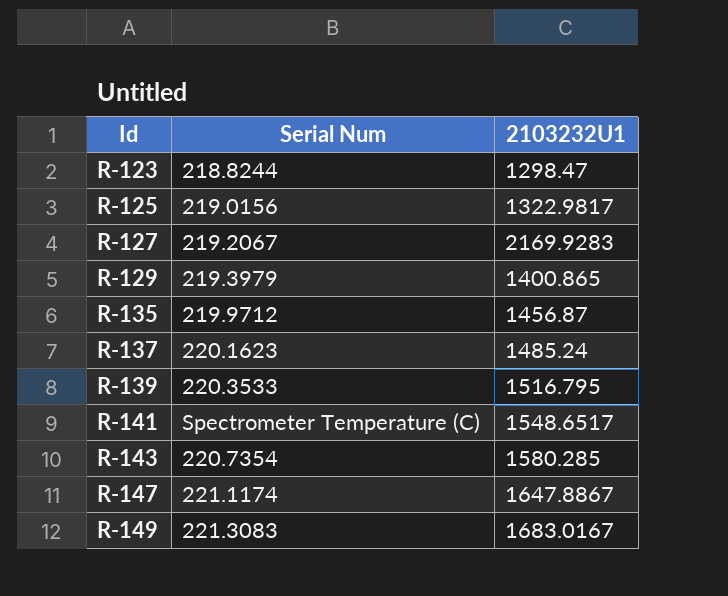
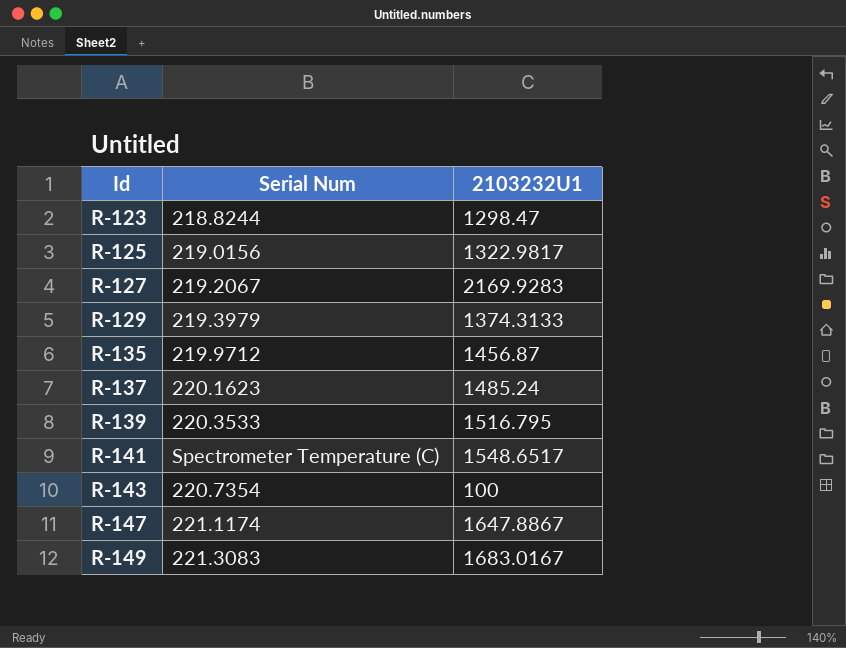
R-129 | 2103232U1: 1400.865 -> 1374.3133
R-143 | 2103232U1: 1580.285 -> 100

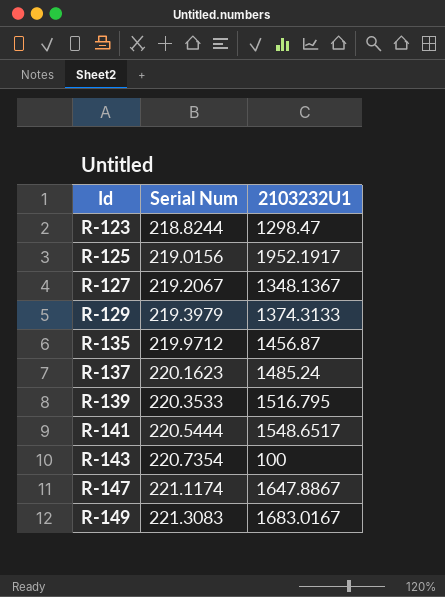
R-125 | 2103232U1: 1322.9817 -> 1952.1917
R-127 | 2103232U1: 2169.9283 -> 1348.1367
R-141 | Serial Num: Spectrometer Temperature (C) -> 220.5444

